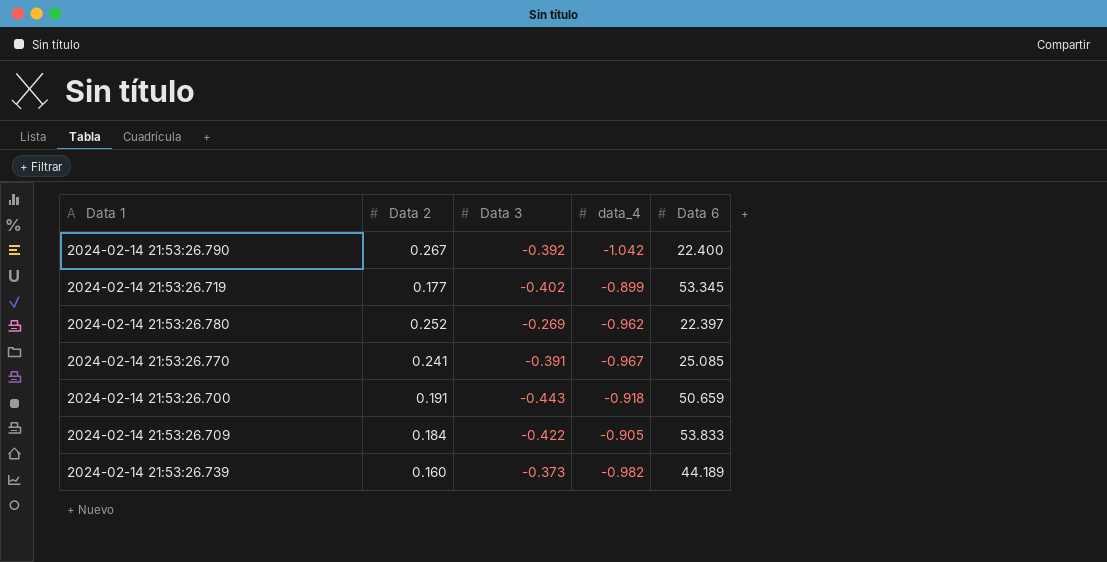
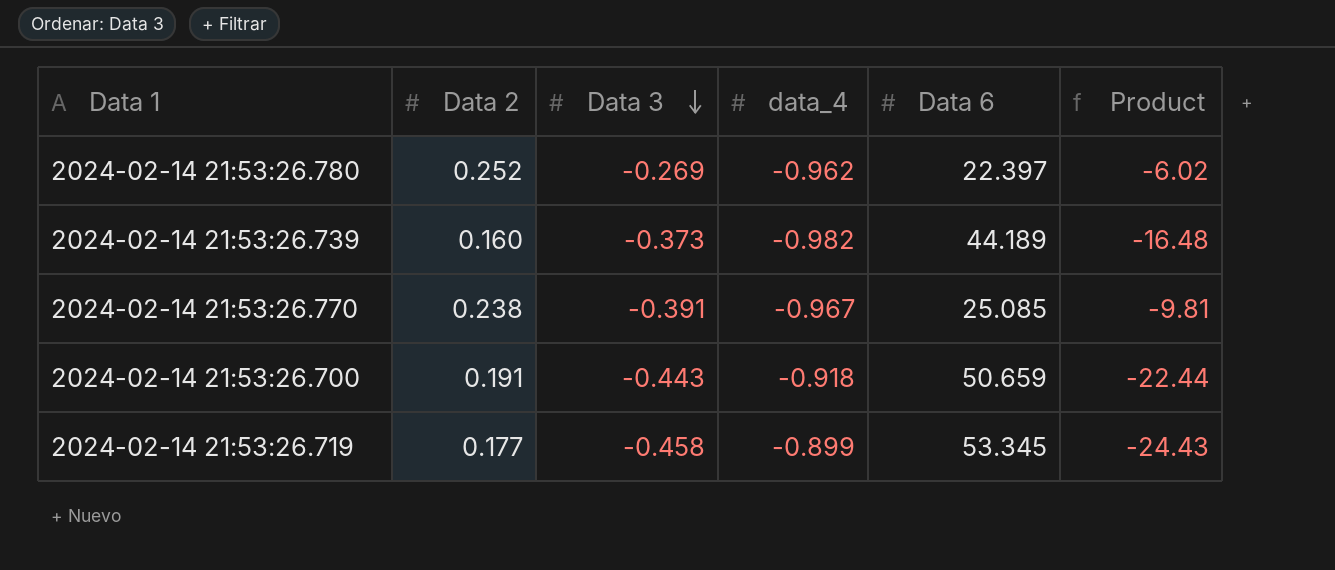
row order: none -> Data 3 descending
column Product | formula: none -> [Data 3] * [Data 6]
row 2024-02-14 21:53:26.790: 0.267 | -0.392 | -1.042 | 22.400 -> none
row 2024-02-14 21:53:26.709: 0.184 | -0.422 | -0.905 | 53.833 -> none
2024-02-14 21:53:26.770 | Data 2: 0.241 -> 0.238
2024-02-14 21:53:26.719 | Data 3: -0.402 -> -0.458

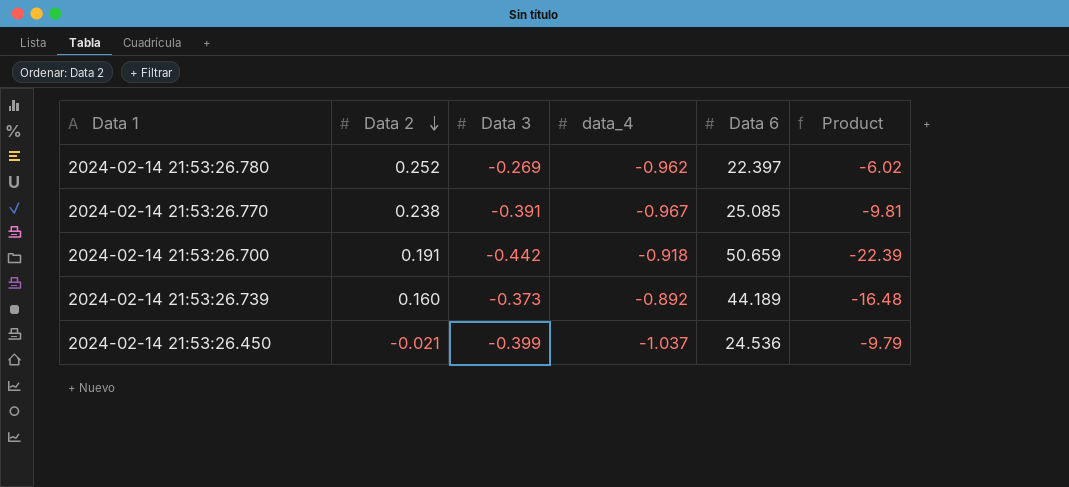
row order: Data 3 descending -> Data 2 descending
row 2024-02-14 21:53:26.719: 0.177 | -0.458 | -0.899 | 53.345 | -24.43 -> none
2024-02-14 21:53:26.700 | Data 3: -0.443 -> -0.442
2024-02-14 21:53:26.700 | Product: -22.44 -> -22.39
2024-02-14 21:53:26.739 | data_4: -0.982 -> -0.892
row 2024-02-14 21:53:26.450: none -> -0.021 | -0.399 | -1.037 | 24.536 | -9.79

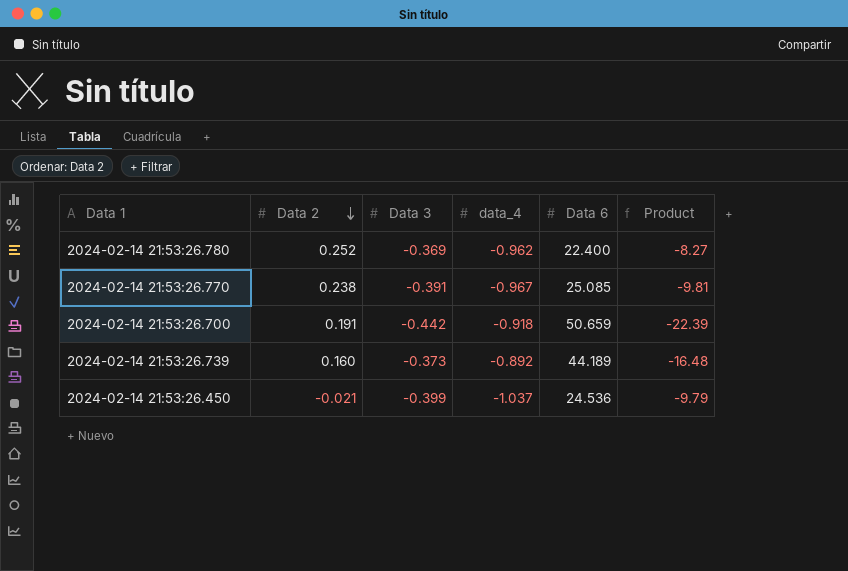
2024-02-14 21:53:26.780 | Data 3: -0.269 -> -0.369
2024-02-14 21:53:26.780 | Data 6: 22.397 -> 22.400
2024-02-14 21:53:26.780 | Product: -6.02 -> -8.27

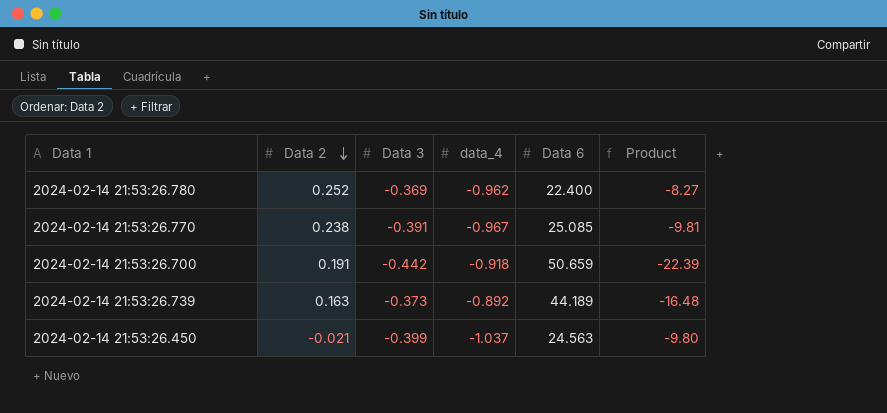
2024-02-14 21:53:26.739 | Data 2: 0.160 -> 0.163
2024-02-14 21:53:26.450 | Data 6: 24.536 -> 24.563
2024-02-14 21:53:26.450 | Product: -9.79 -> -9.80

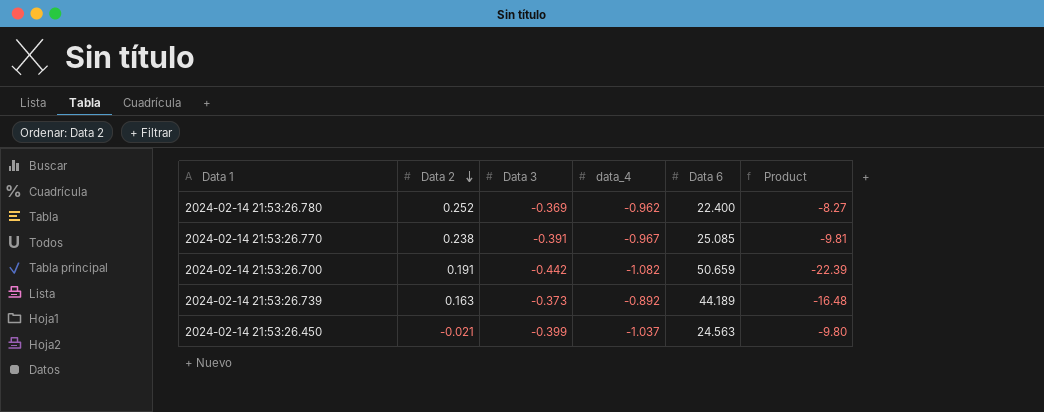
2024-02-14 21:53:26.700 | data_4: -0.918 -> -1.082

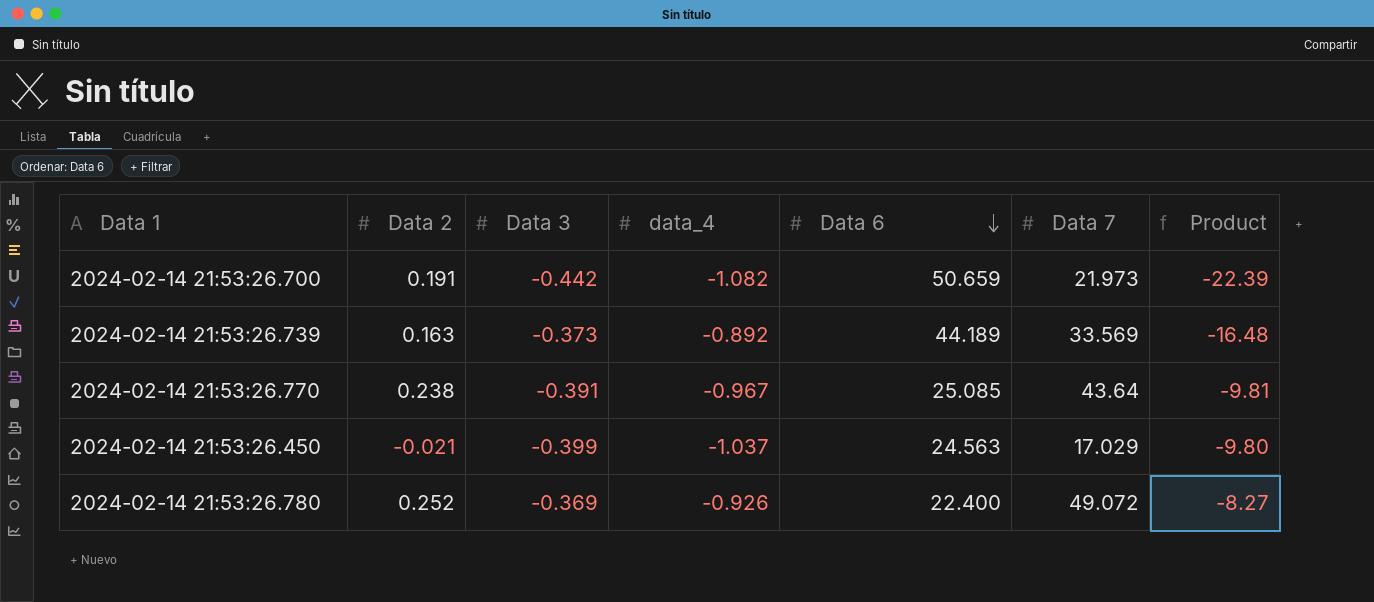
row order: Data 2 descending -> Data 6 descending
column Data 7 | position: none -> 6
2024-02-14 21:53:26.780 | data_4: -0.962 -> -0.926

